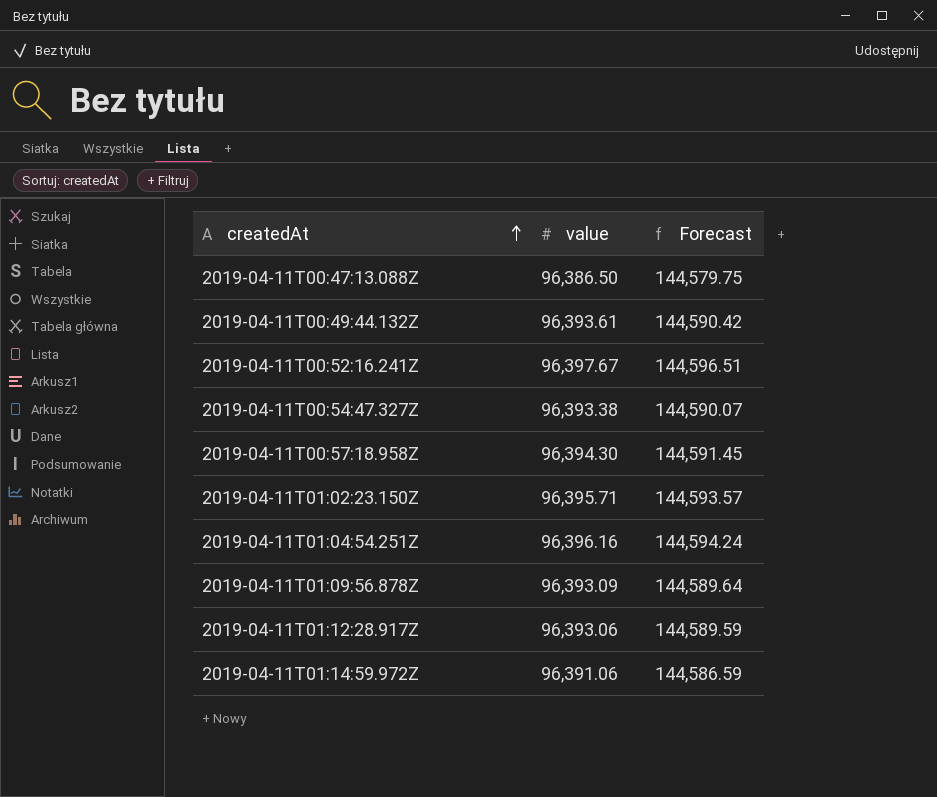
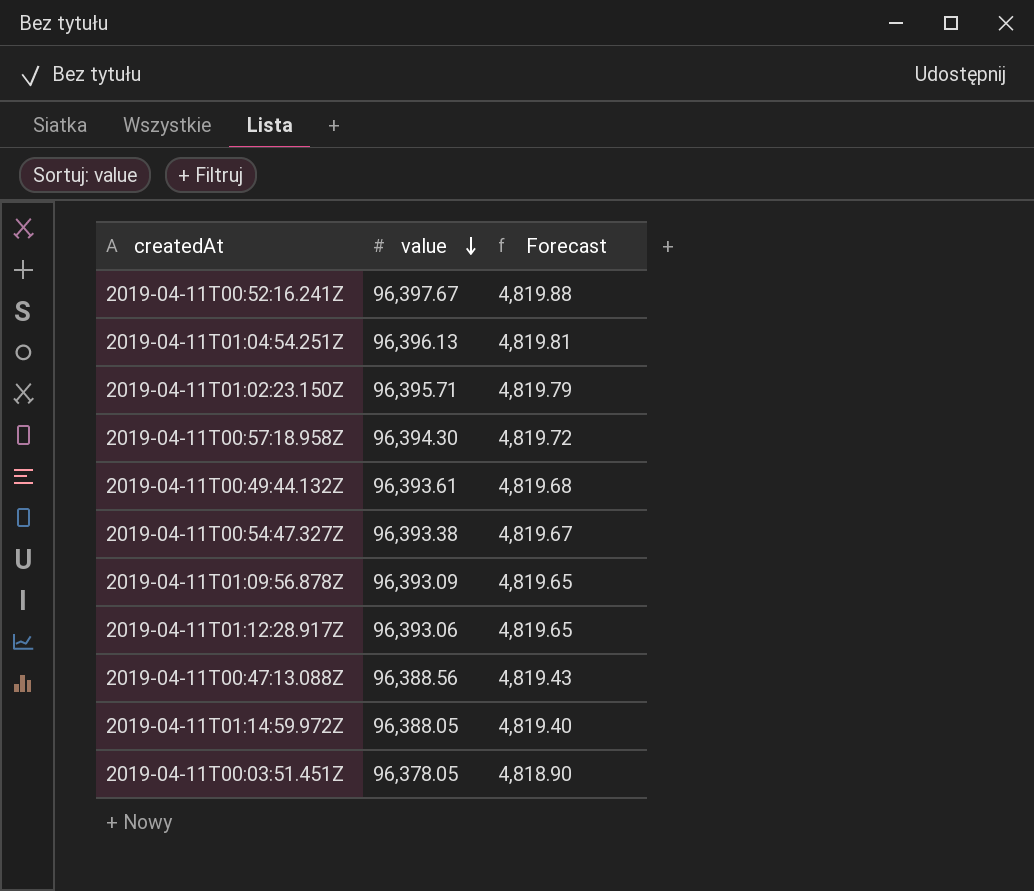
row order: createdAt ascending -> value descending
column Forecast | formula: [value] * 1.5 -> [value] * 0.05
2019-04-11T01:04:54.251Z | value: 96,396.16 -> 96,396.13
2019-04-11T00:47:13.088Z | value: 96,386.50 -> 96,388.56
2019-04-11T01:14:59.972Z | value: 96,391.06 -> 96,388.05
row 2019-04-11T00:03:51.451Z: none -> 96,378.05 | 4,818.90

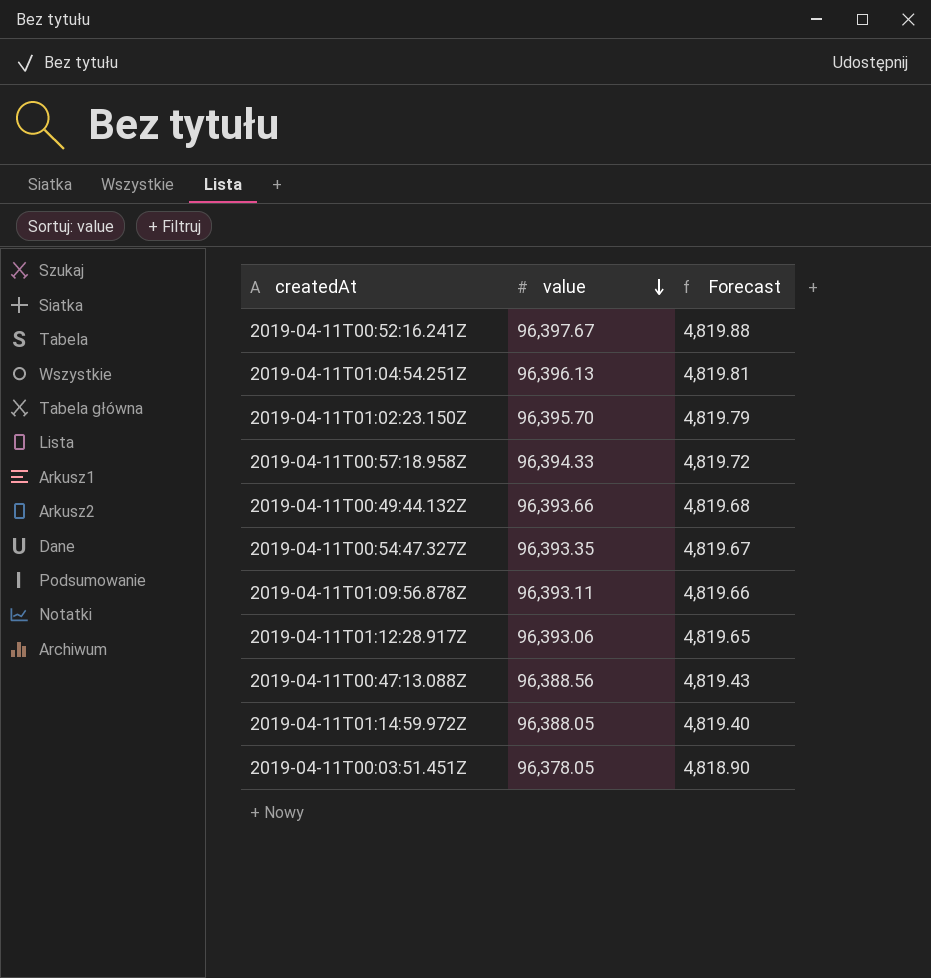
2019-04-11T01:02:23.150Z | value: 96,395.71 -> 96,395.70
2019-04-11T00:57:18.958Z | value: 96,394.30 -> 96,394.33
2019-04-11T00:49:44.132Z | value: 96,393.61 -> 96,393.66
2019-04-11T00:54:47.327Z | value: 96,393.38 -> 96,393.35
2019-04-11T01:09:56.878Z | value: 96,393.09 -> 96,393.11
2019-04-11T01:09:56.878Z | Forecast: 4,819.65 -> 4,819.66

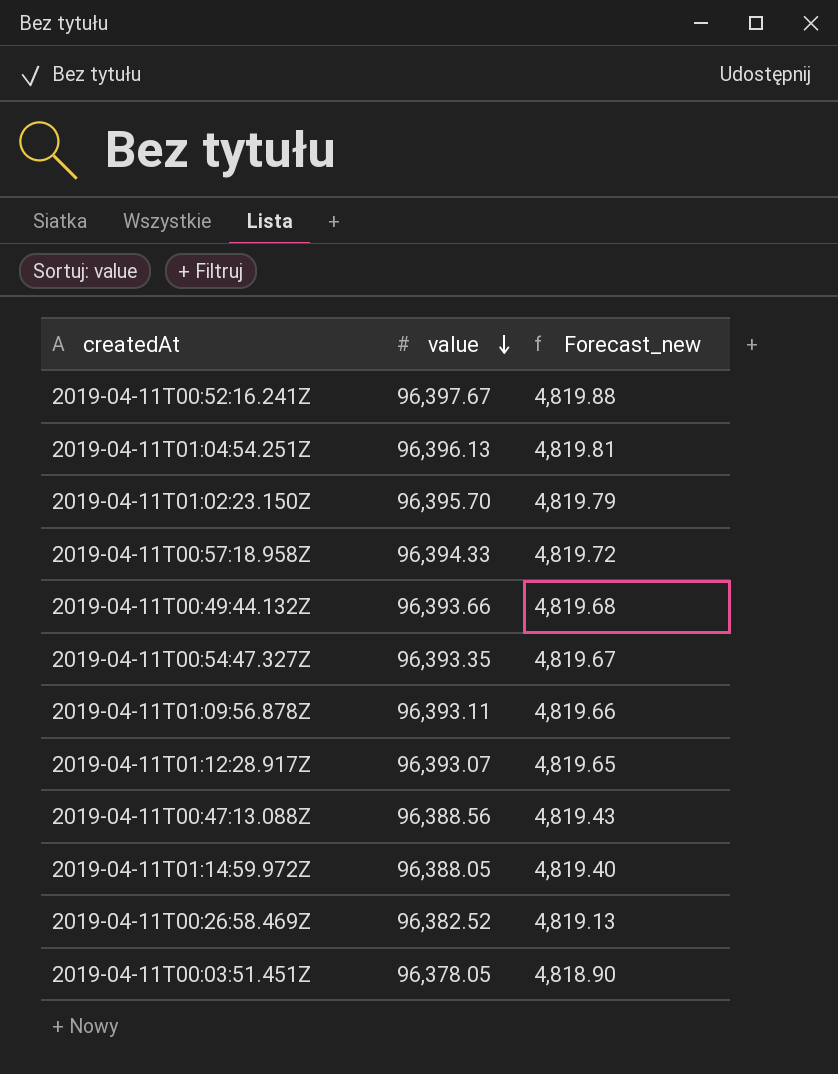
column name: Forecast -> Forecast_new
2019-04-11T01:12:28.917Z | value: 96,393.06 -> 96,393.07
row 2019-04-11T00:26:58.469Z: none -> 96,382.52 | 4,819.13

